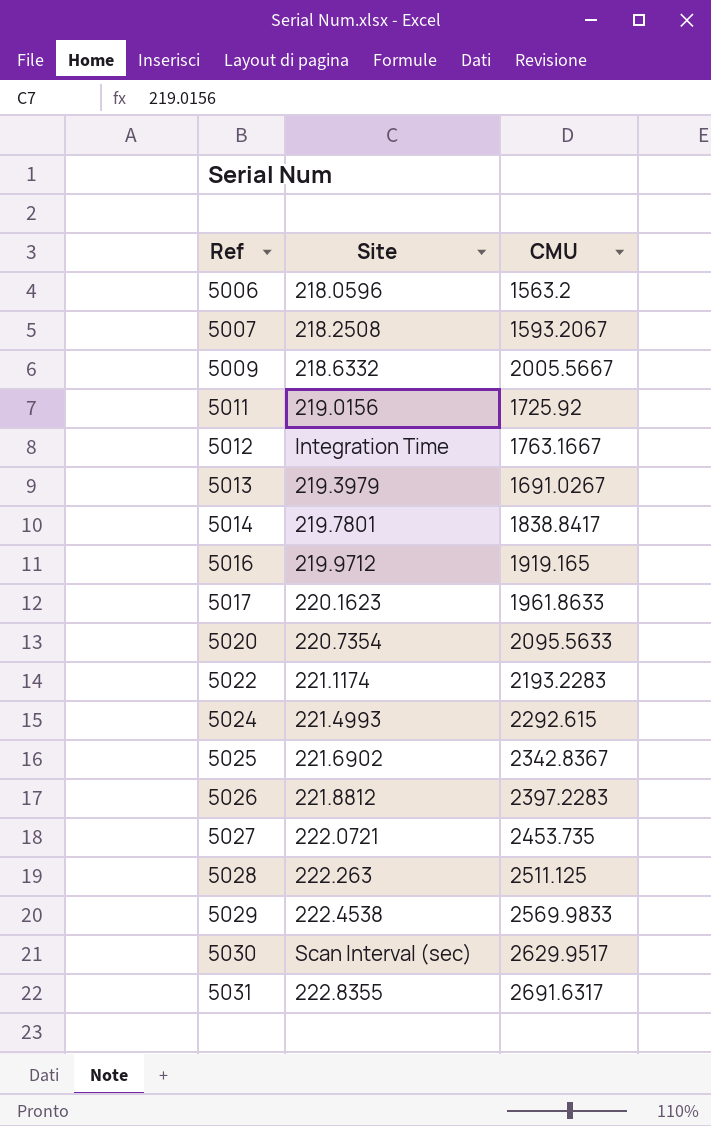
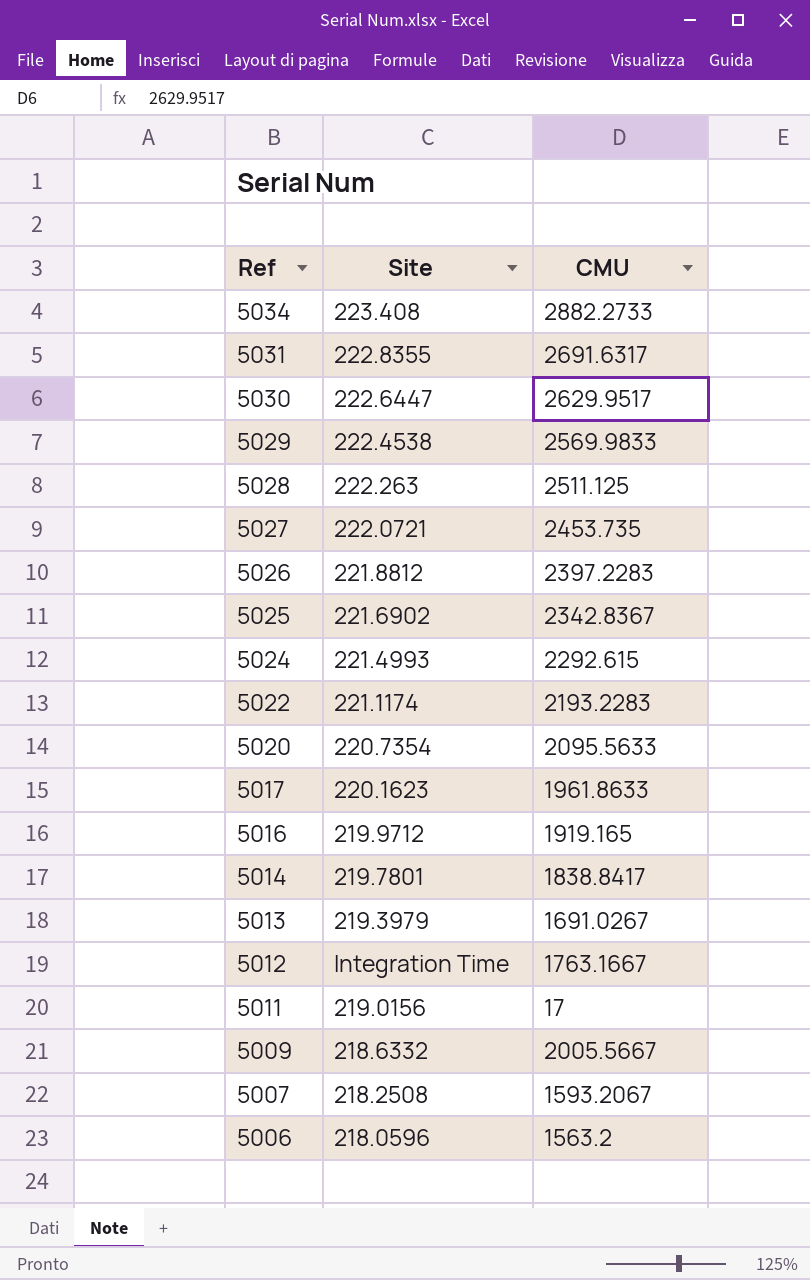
row order: Ref ascending -> Ref descending
row 5034: none -> 223.408 | 2882.2733
5030 | Site: Scan Interval (sec) -> 222.6447
5011 | CMU: 1725.92 -> 17

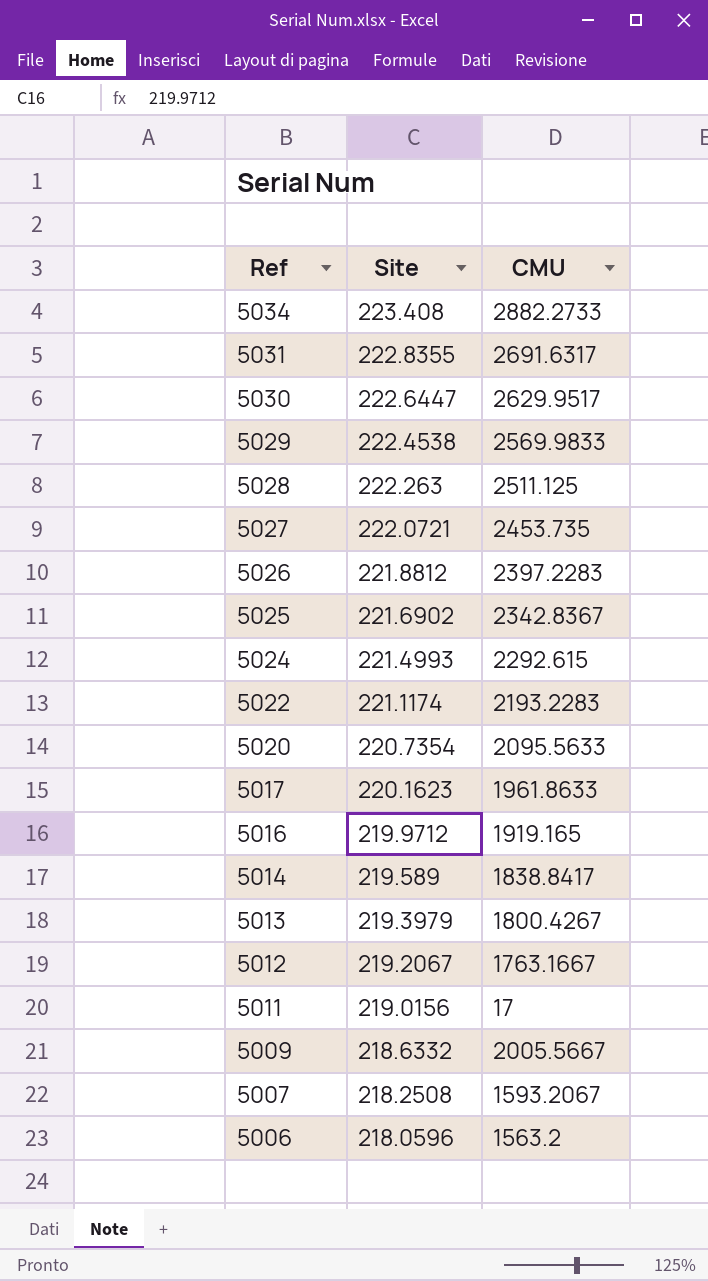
5014 | Site: 219.7801 -> 219.589
5013 | CMU: 1691.0267 -> 1800.4267
5012 | Site: Integration Time -> 219.2067

